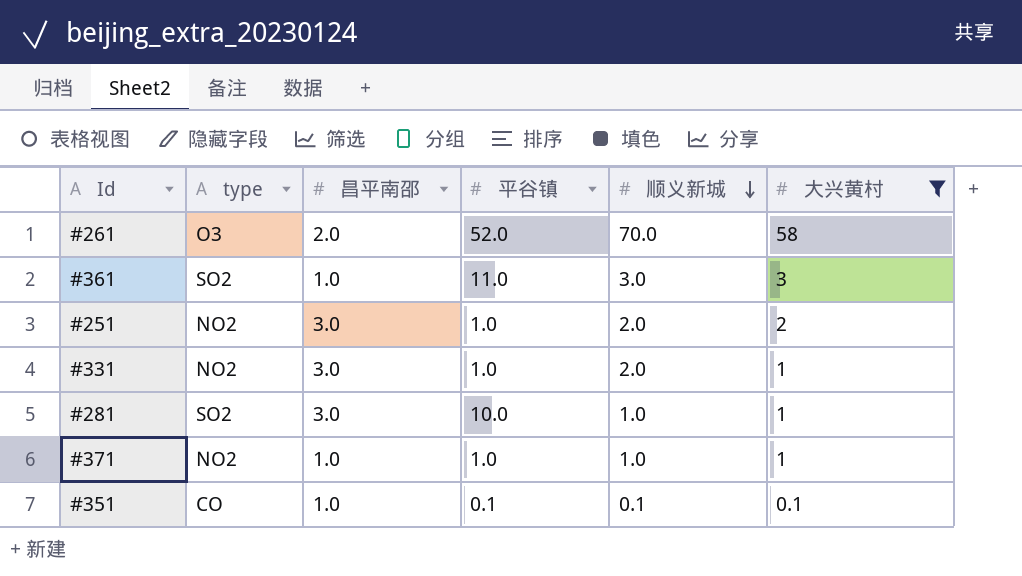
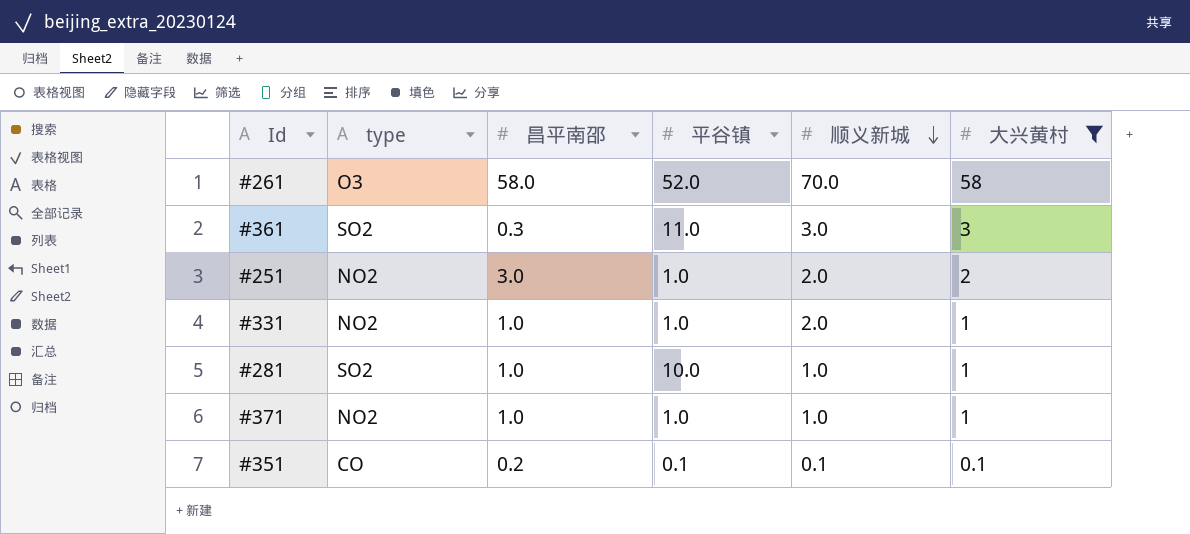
#261 | 昌平南邵: 2.0 -> 58.0
#361 | 昌平南邵: 1.0 -> 0.3
#331 | 昌平南邵: 3.0 -> 1.0
#281 | 昌平南邵: 3.0 -> 1.0
#351 | 昌平南邵: 1.0 -> 0.2

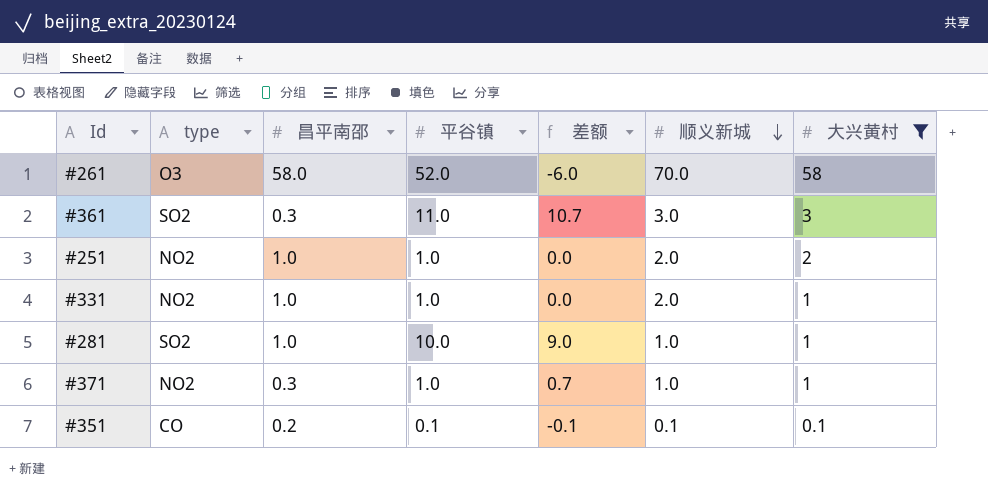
column 差额 | formula: none -> [平谷镇] - [昌平南邵]
#251 | 昌平南邵: 3.0 -> 1.0
#371 | 昌平南邵: 1.0 -> 0.3

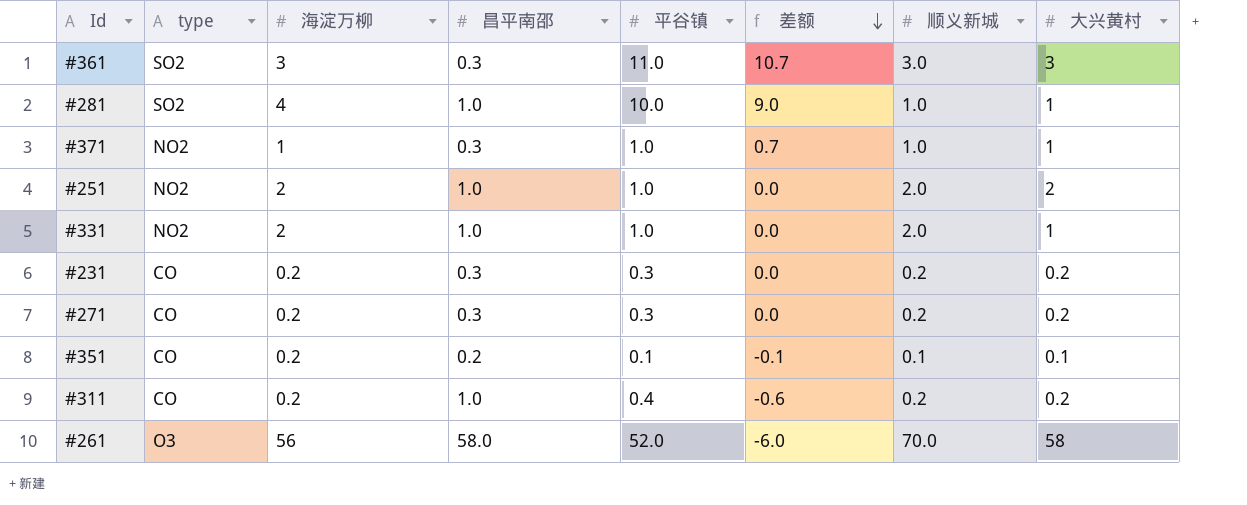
filter: 大兴黄村 != 0.2 -> none
row order: 顺义新城 descending -> 差额 descending
column 海淀万柳 | position: none -> 3

